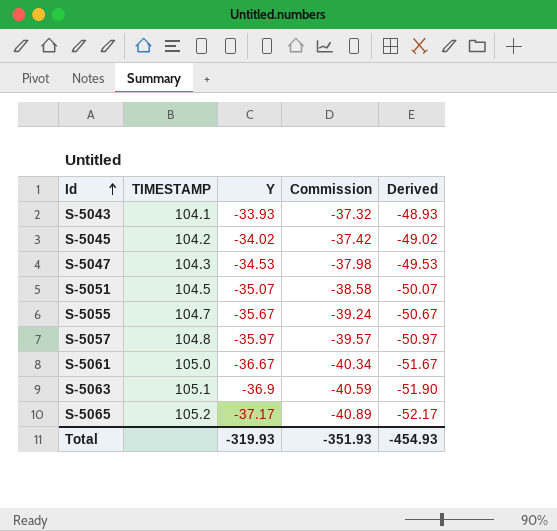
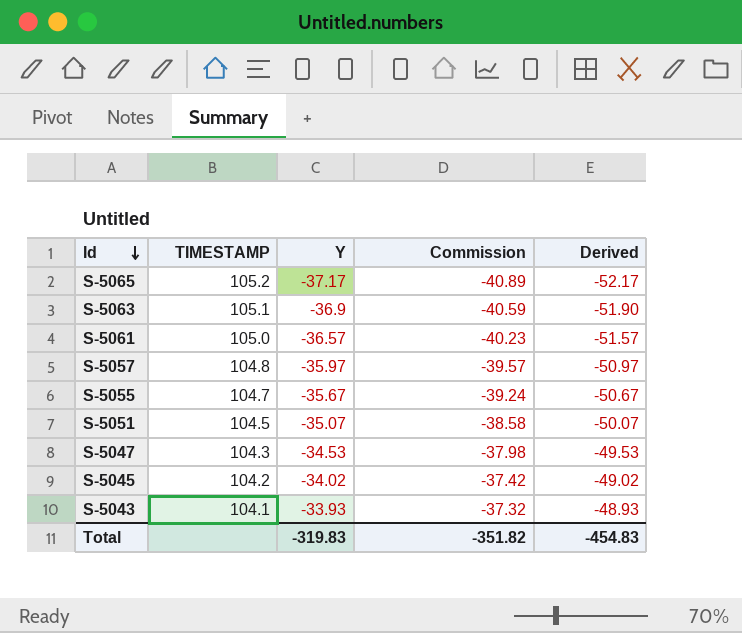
row order: Id ascending -> Id descending
S-5061 | Y: -36.67 -> -36.57
S-5061 | Commission: -40.34 -> -40.23
S-5061 | Derived: -51.67 -> -51.57
Total | Y: -319.93 -> -319.83
Total | Commission: -351.93 -> -351.82
Total | Derived: -454.93 -> -454.83

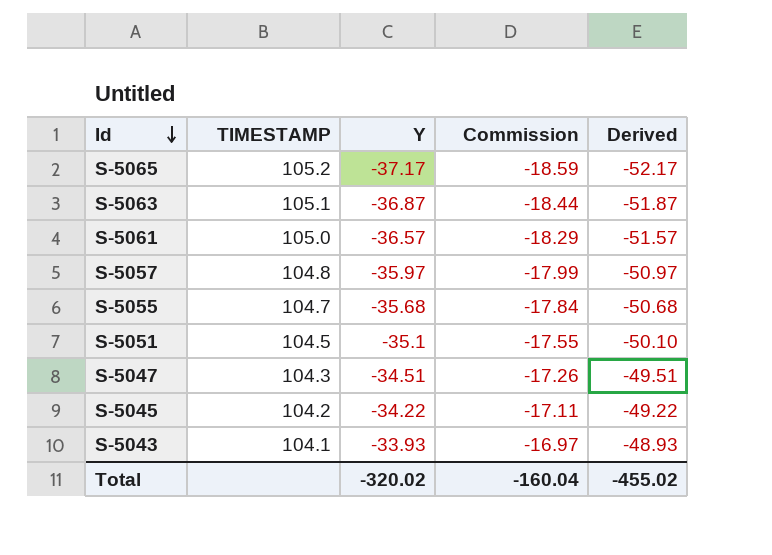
column Commission | formula: [Y] * 1.1 -> [Y] * 0.5
S-5063 | Y: -36.9 -> -36.87
S-5063 | Derived: -51.90 -> -51.87
S-5055 | Y: -35.67 -> -35.68
S-5055 | Derived: -50.67 -> -50.68
S-5051 | Y: -35.07 -> -35.1
S-5051 | Derived: -50.07 -> -50.10
S-5047 | Y: -34.53 -> -34.51
S-5047 | Derived: -49.53 -> -49.51
S-5045 | Y: -34.02 -> -34.22
S-5045 | Derived: -49.02 -> -49.22
Total | Y: -319.83 -> -320.02
Total | Commission: -351.82 -> -160.04
Total | Derived: -454.83 -> -455.02

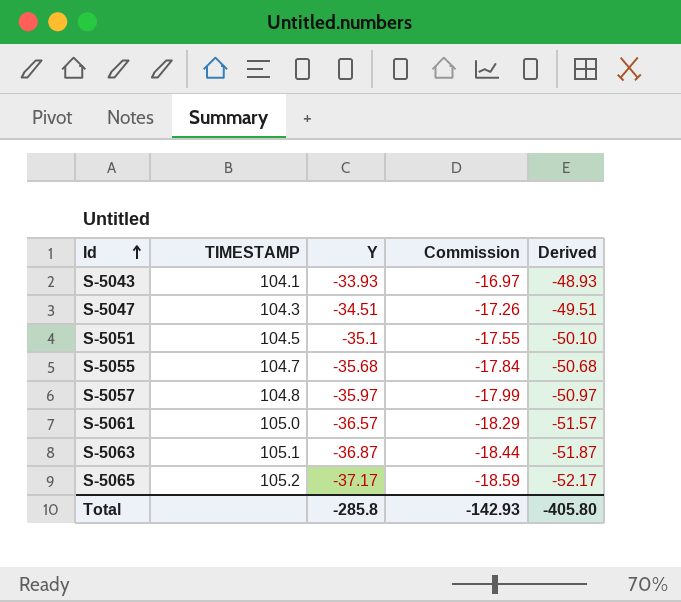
row order: Id descending -> Id ascending
row S-5045: 104.2 | -34.22 | -17.11 | -49.22 -> none
Total | Y: -320.02 -> -285.8
Total | Commission: -160.04 -> -142.93
Total | Derived: -455.02 -> -405.80

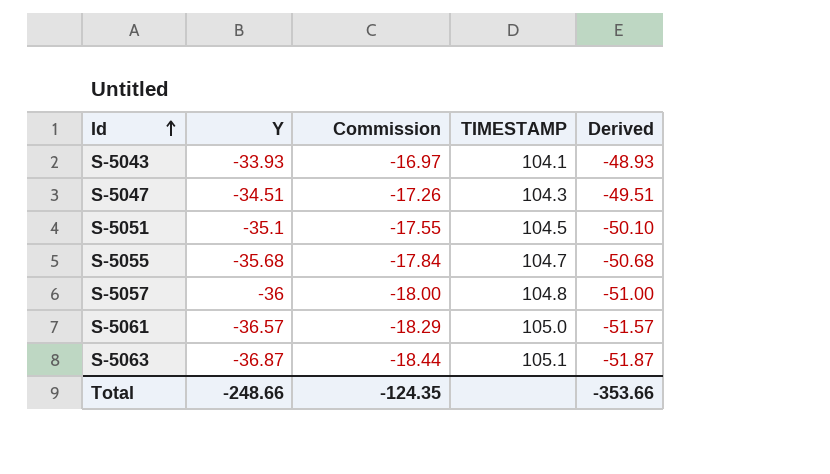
column TIMESTAMP | position: 2 -> 4
row S-5065: 105.2 | -37.17 | -18.59 | -52.17 -> none
S-5057 | Y: -35.97 -> -36
S-5057 | Commission: -17.99 -> -18.00
S-5057 | Derived: -50.97 -> -51.00
Total | Y: -285.8 -> -248.66
Total | Commission: -142.93 -> -124.35
Total | Derived: -405.80 -> -353.66

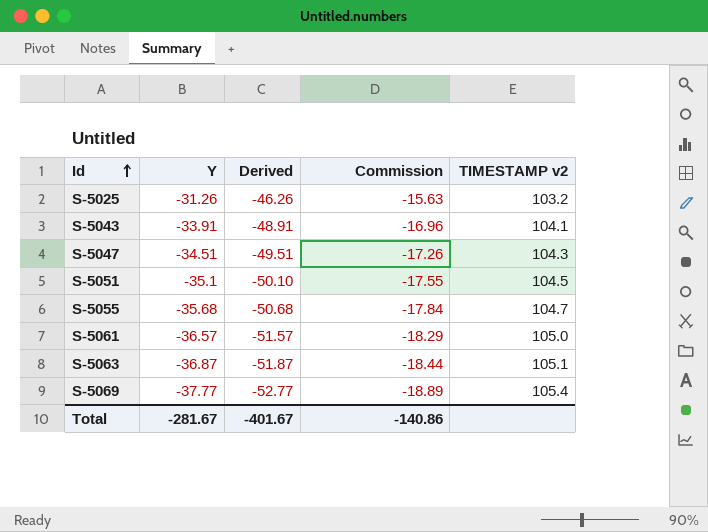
column Derived | position: 5 -> 3
column name: TIMESTAMP -> TIMESTAMP v2
row S-5057: -36 | -18.00 | 104.8 | -51.00 -> none
row S-5025: none -> -31.26 | -46.26 | -15.63 | 103.2
S-5043 | Y: -33.93 -> -33.91
S-5043 | Derived: -48.93 -> -48.91
S-5043 | Commission: -16.97 -> -16.96
row S-5069: none -> -37.77 | -52.77 | -18.89 | 105.4
Total | Y: -248.66 -> -281.67
Total | Derived: -353.66 -> -401.67
Total | Commission: -124.35 -> -140.86

